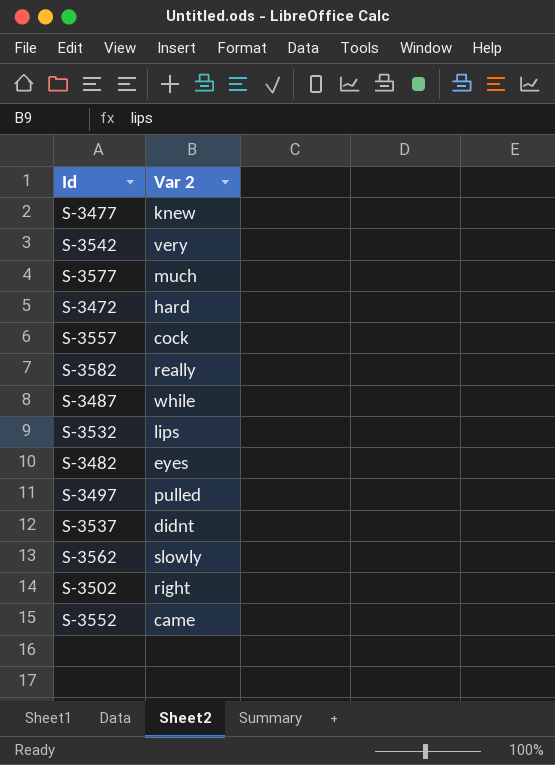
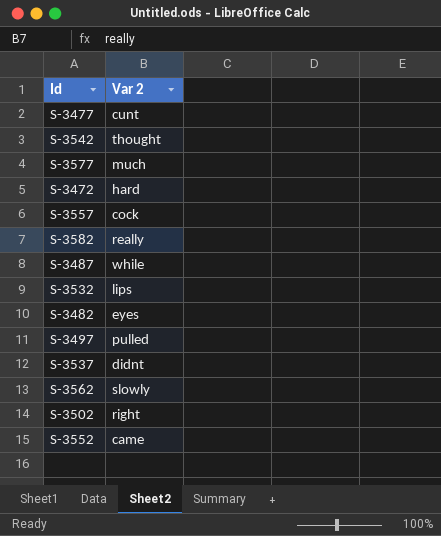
S-3477 | Var 2: knew -> cunt
S-3542 | Var 2: very -> thought

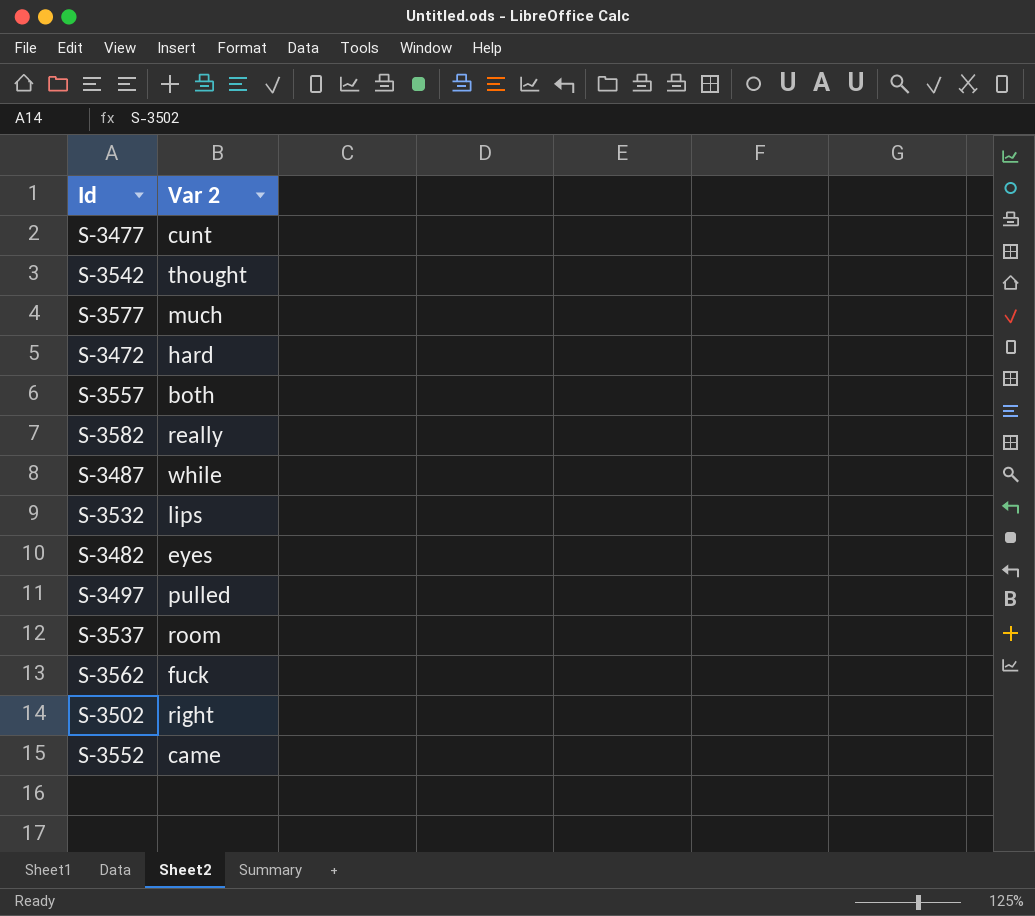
S-3557 | Var 2: cock -> both
S-3537 | Var 2: didnt -> room
S-3562 | Var 2: slowly -> fuck

